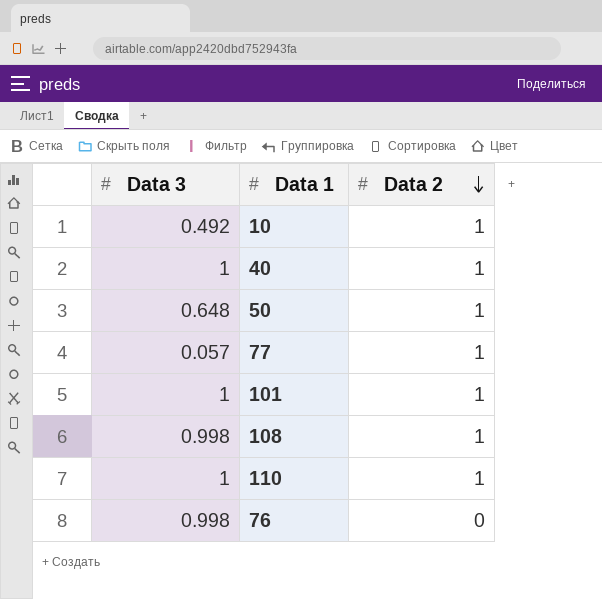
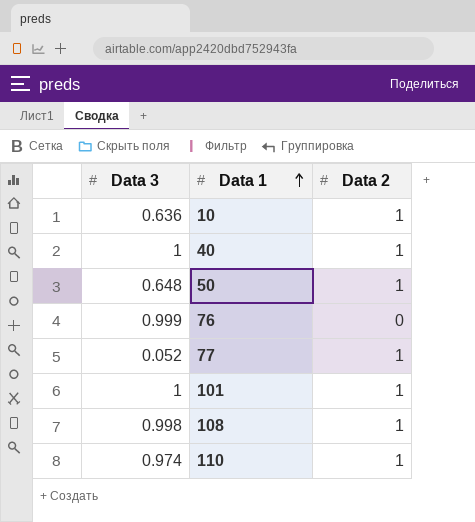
row order: Data 2 descending -> Data 1 ascending
10 | Data 3: 0.492 -> 0.636
76 | Data 3: 0.998 -> 0.999
77 | Data 3: 0.057 -> 0.052
110 | Data 3: 1 -> 0.974

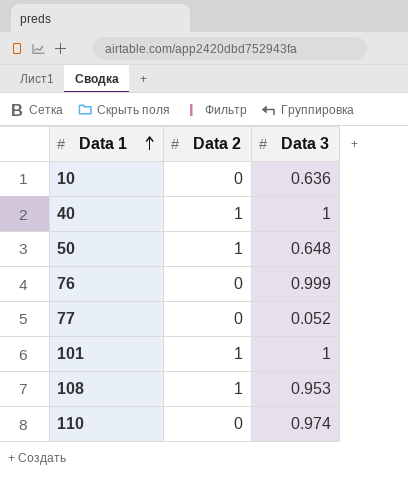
column Data 3 | position: 1 -> 3
10 | Data 2: 1 -> 0
77 | Data 2: 1 -> 0
108 | Data 3: 0.998 -> 0.953
110 | Data 2: 1 -> 0

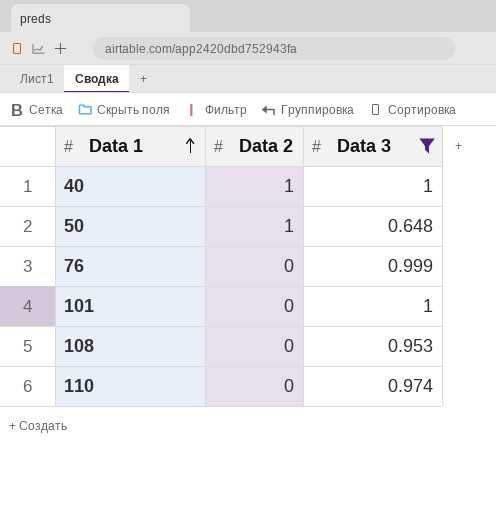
filter: none -> Data 3 >= 0.648
101 | Data 2: 1 -> 0
108 | Data 2: 1 -> 0

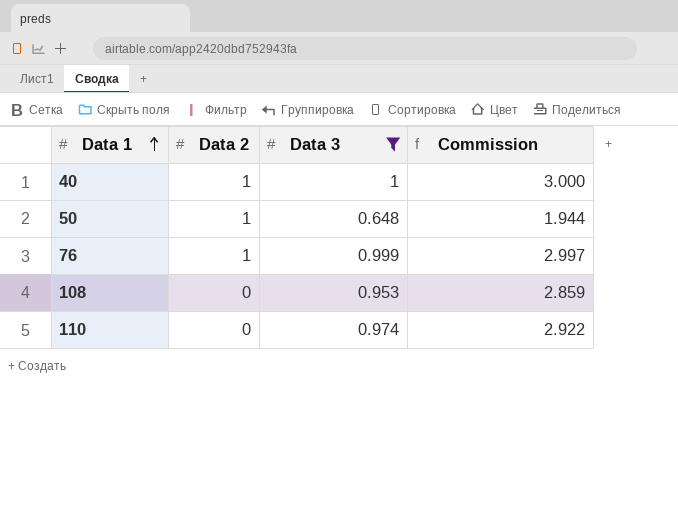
column Commission | formula: none -> [Data 3] * 3
row 101: 0 | 1 -> none
76 | Data 2: 0 -> 1

